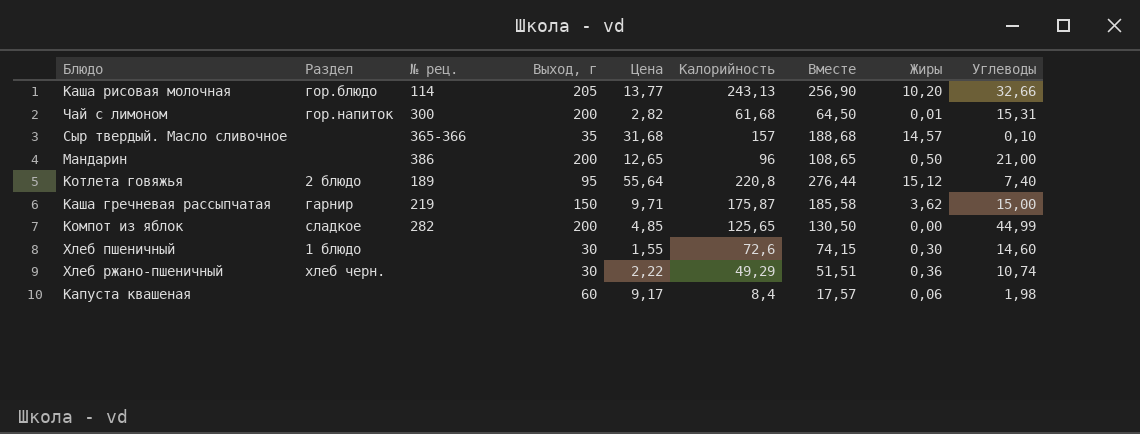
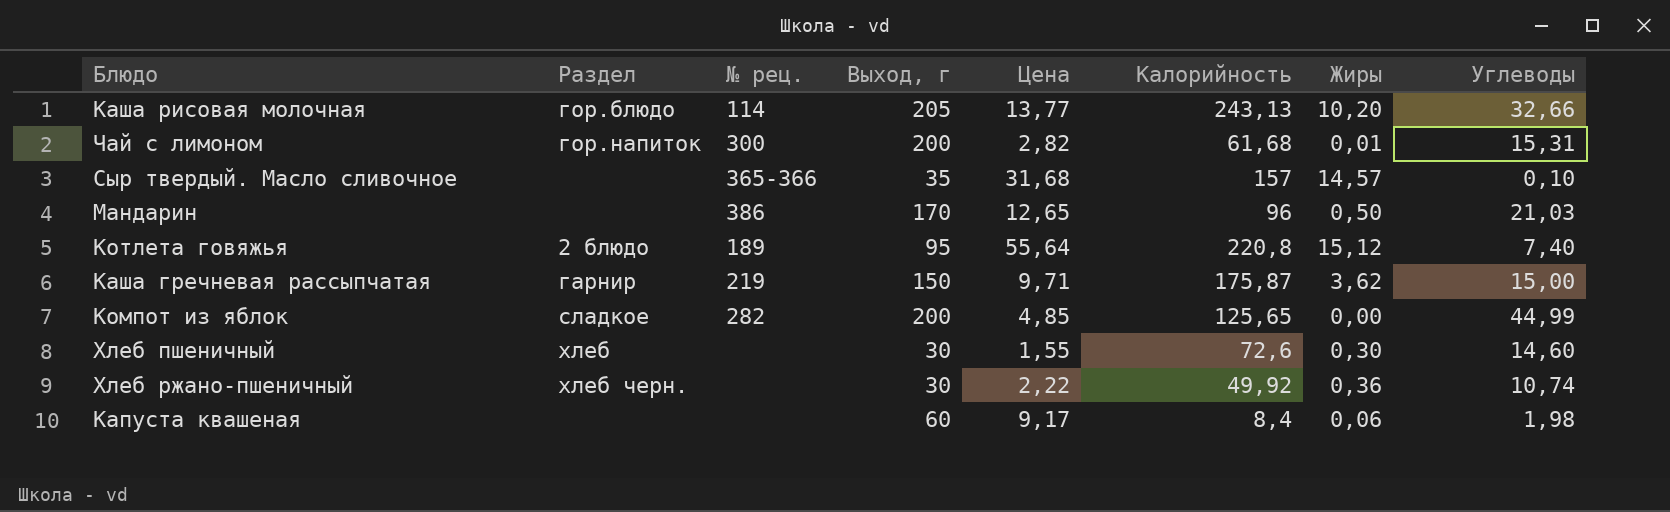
column Вместе | formula: [Цена] + [Калорийность] -> none
Мандарин | Выход, г: 200 -> 170
Мандарин | Углеводы: 21,00 -> 21,03
Хлеб пшеничный | Раздел: 1 блюдо -> хлеб
Хлеб ржано-пшеничный | Калорийность: 49,29 -> 49,92

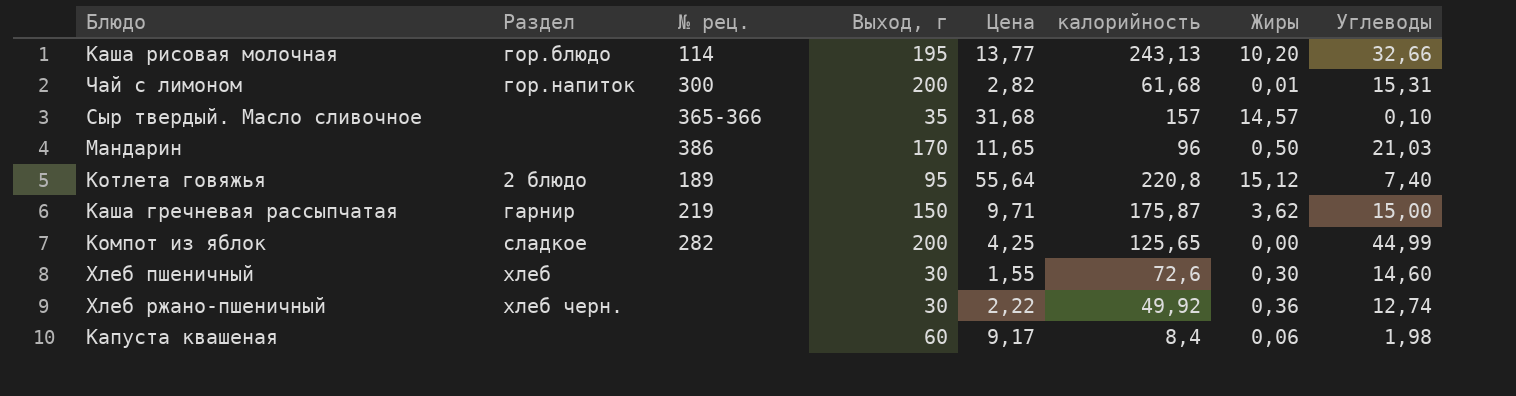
column name: Калорийность -> калорийность
Каша рисовая молочная | Выход, г: 205 -> 195
Мандарин | Цена: 12,65 -> 11,65
Компот из яблок | Цена: 4,85 -> 4,25
Хлеб ржано-пшеничный | Углеводы: 10,74 -> 12,74

